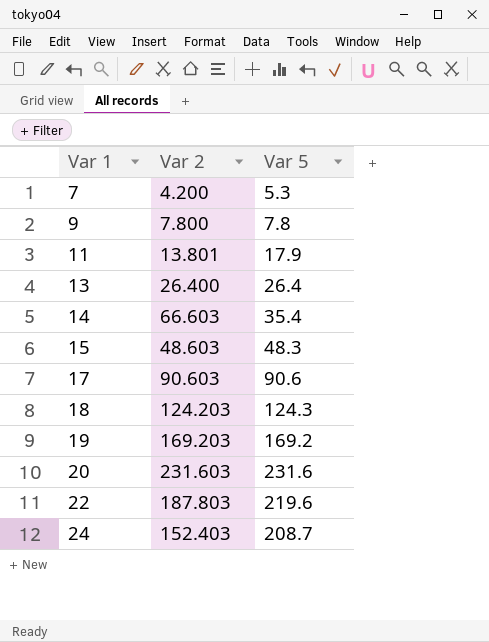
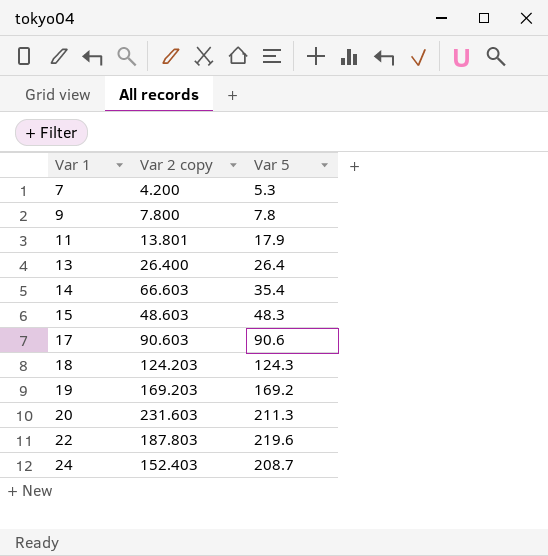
column name: Var 2 -> Var 2 copy
20 | Var 5: 231.6 -> 211.3

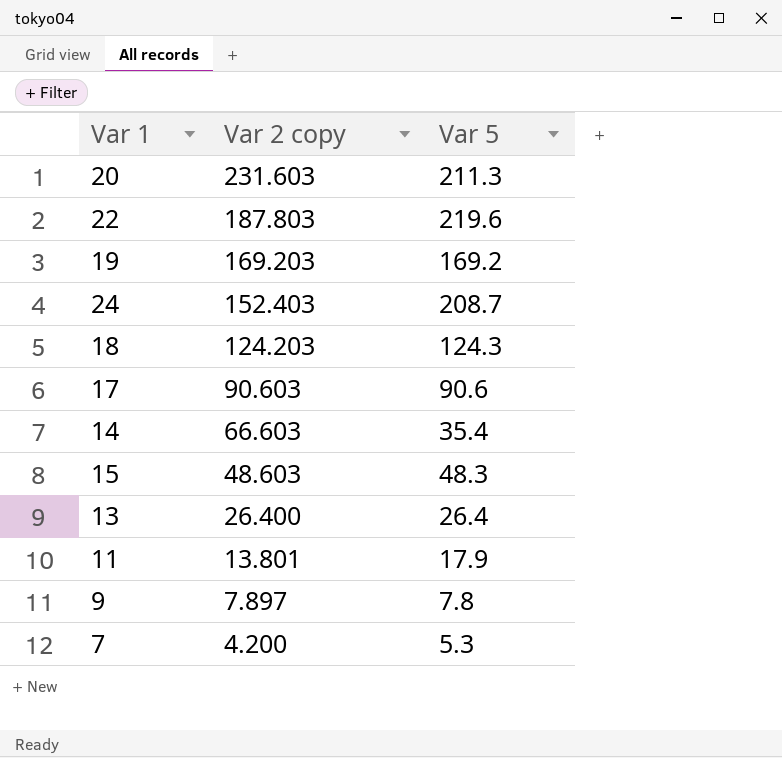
row order: Var 1 ascending -> Var 2 copy descending
9 | Var 2 copy: 7.800 -> 7.897

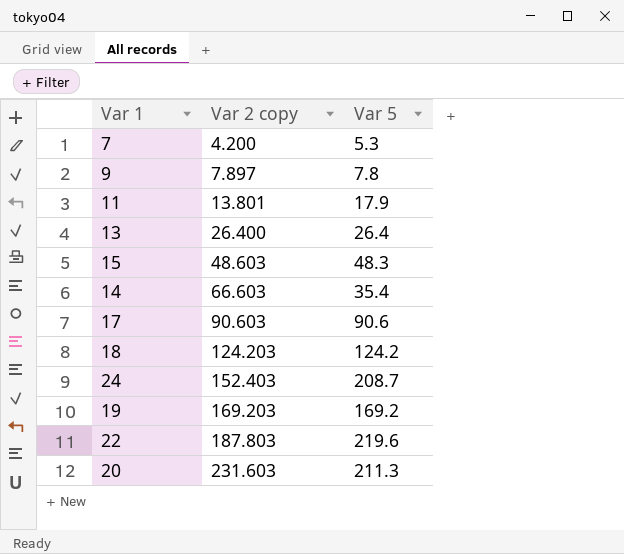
row order: Var 2 copy descending -> Var 2 copy ascending
18 | Var 5: 124.3 -> 124.2

